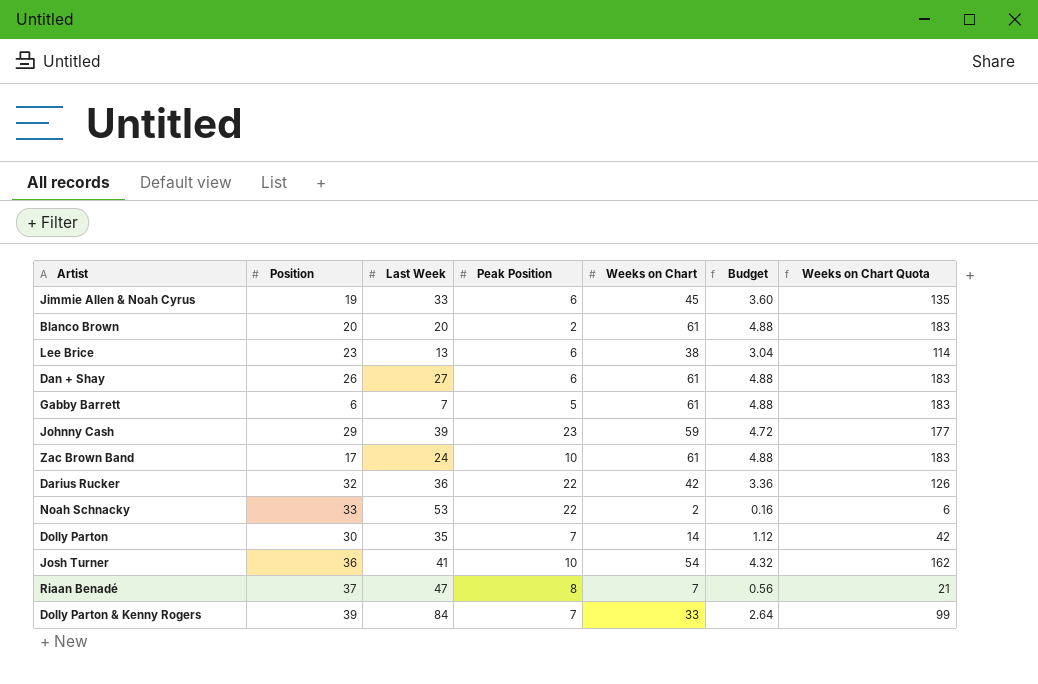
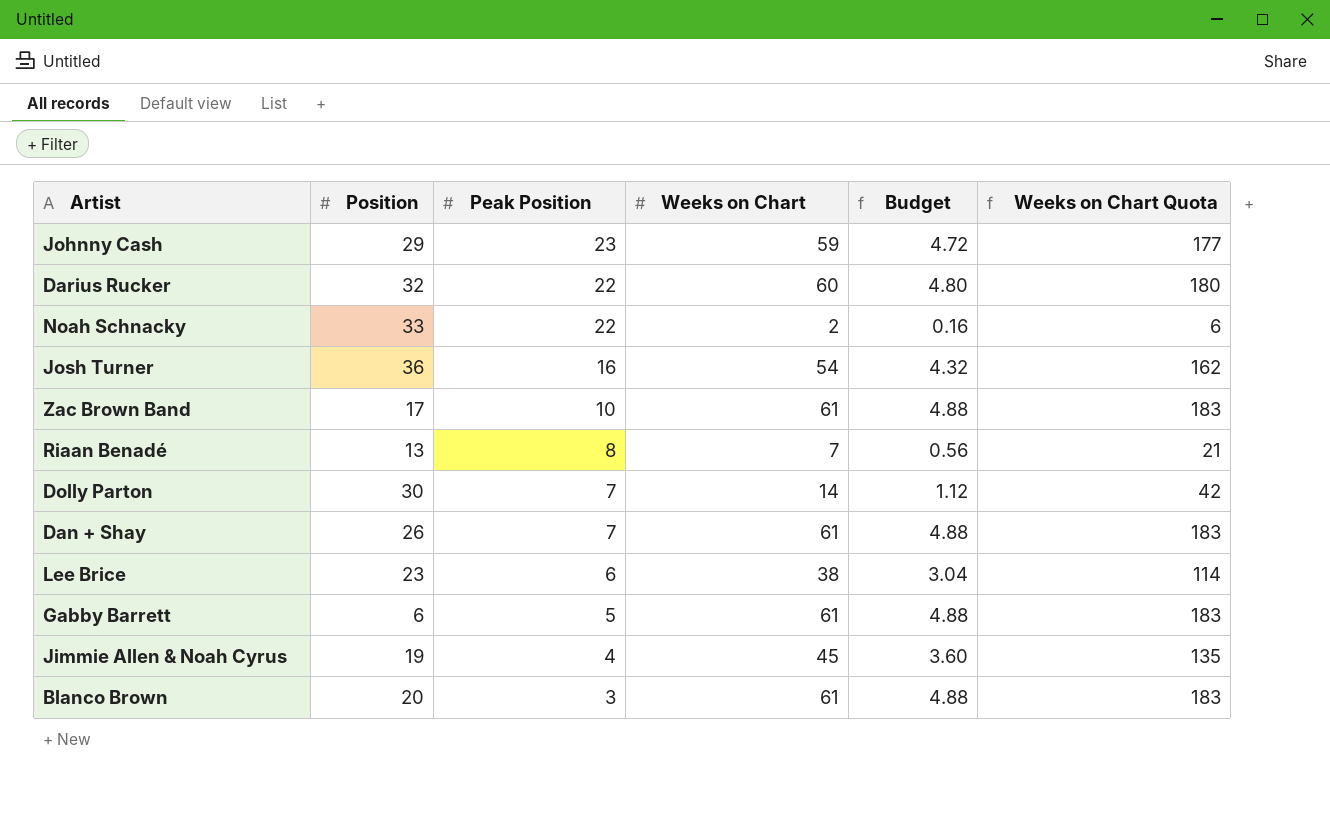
row order: none -> Peak Position descending
column Last Week | position: 3 -> none
row Dolly Parton & Kenny Rogers: 39 | 84 | 7 | 33 | 2.64 | 99 -> none
Darius Rucker | Weeks on Chart: 42 -> 60
Darius Rucker | Budget: 3.36 -> 4.80
Darius Rucker | Weeks on Chart Quota: 126 -> 180
Josh Turner | Peak Position: 10 -> 16
Riaan Benadé | Position: 37 -> 13
Dan + Shay | Peak Position: 6 -> 7
Jimmie Allen & Noah Cyrus | Peak Position: 6 -> 4
Blanco Brown | Peak Position: 2 -> 3

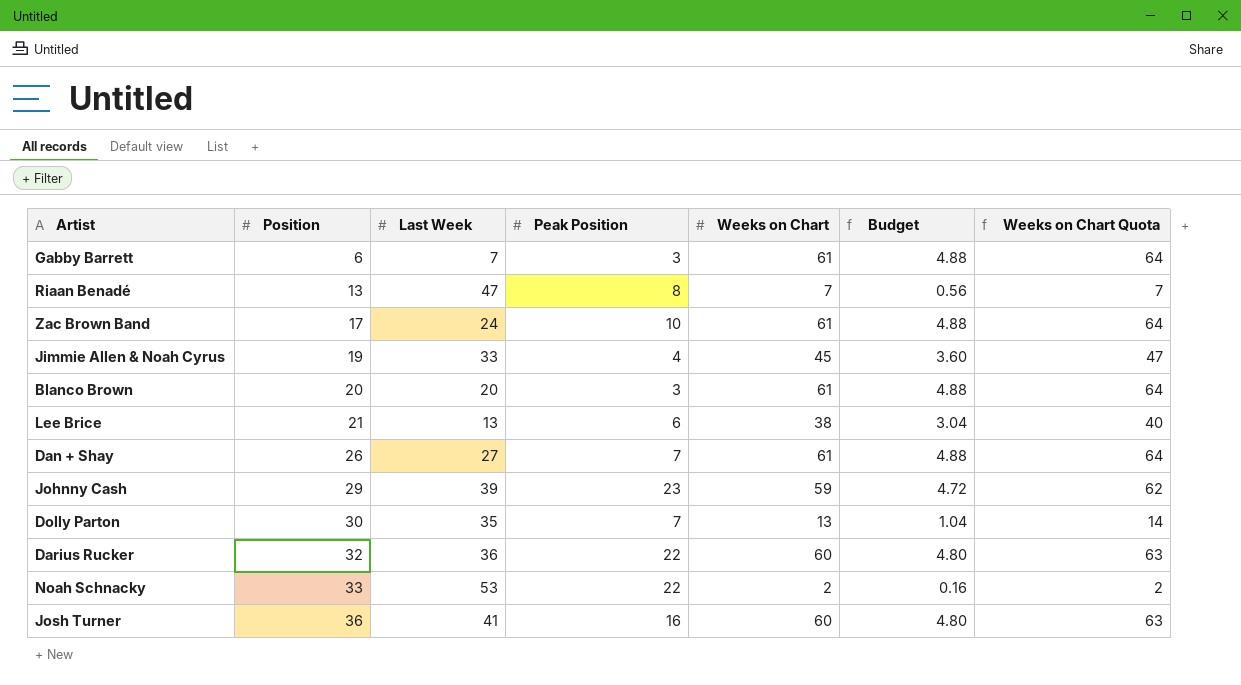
row order: Peak Position descending -> Position ascending
column Last Week | position: none -> 3
column Weeks on Chart Quota | formula: [Weeks on Chart] * 3 -> [Weeks on Chart] * 1.05
Gabby Barrett | Peak Position: 5 -> 3
Lee Brice | Position: 23 -> 21
Dolly Parton | Weeks on Chart: 14 -> 13
Dolly Parton | Budget: 1.12 -> 1.04
Josh Turner | Weeks on Chart: 54 -> 60
Josh Turner | Budget: 4.32 -> 4.80

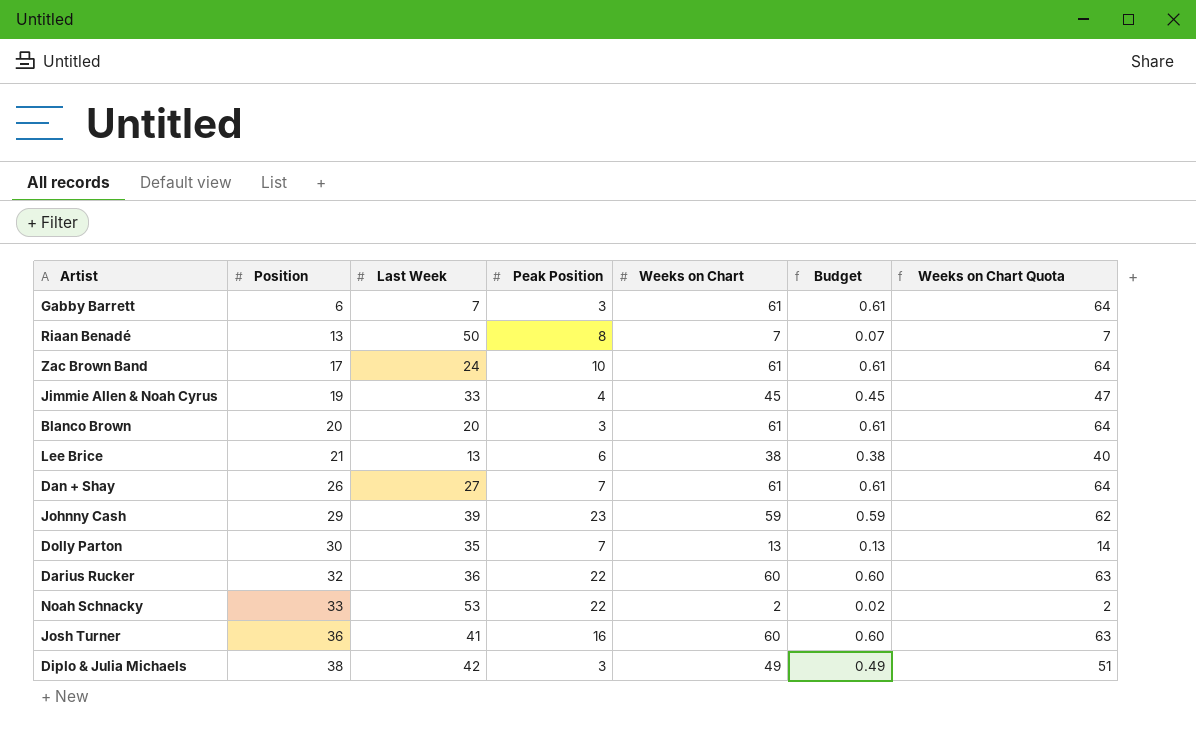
column Budget | formula: [Weeks on Chart] * 0.08 -> [Weeks on Chart] * 0.01
Riaan Benadé | Last Week: 47 -> 50
row Diplo & Julia Michaels: none -> 38 | 42 | 3 | 49 | 0.49 | 51

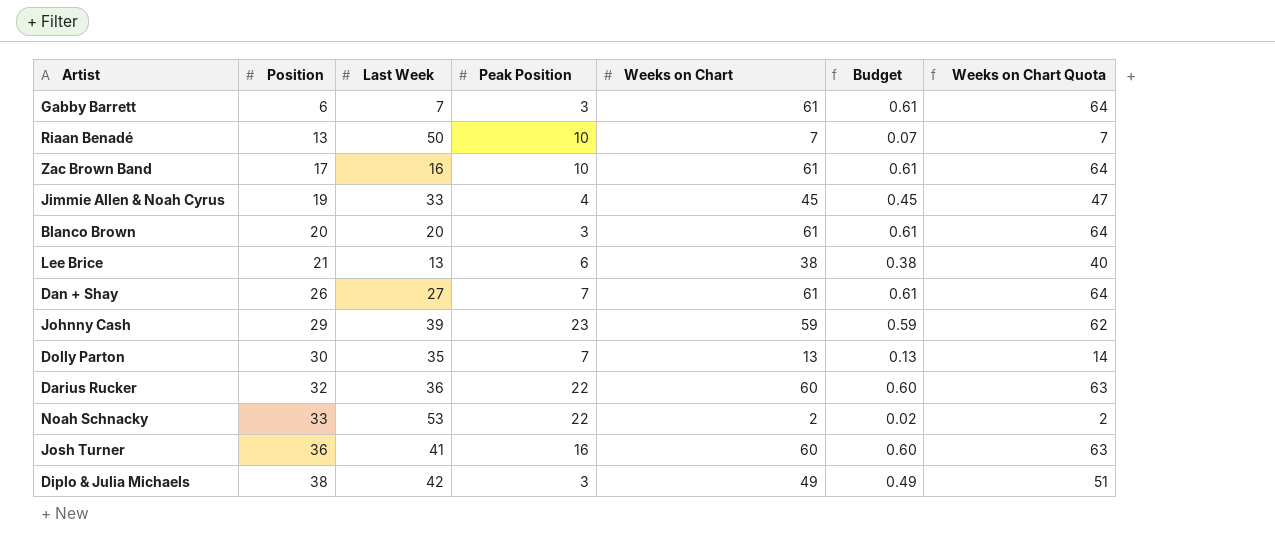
Riaan Benadé | Peak Position: 8 -> 10
Zac Brown Band | Last Week: 24 -> 16

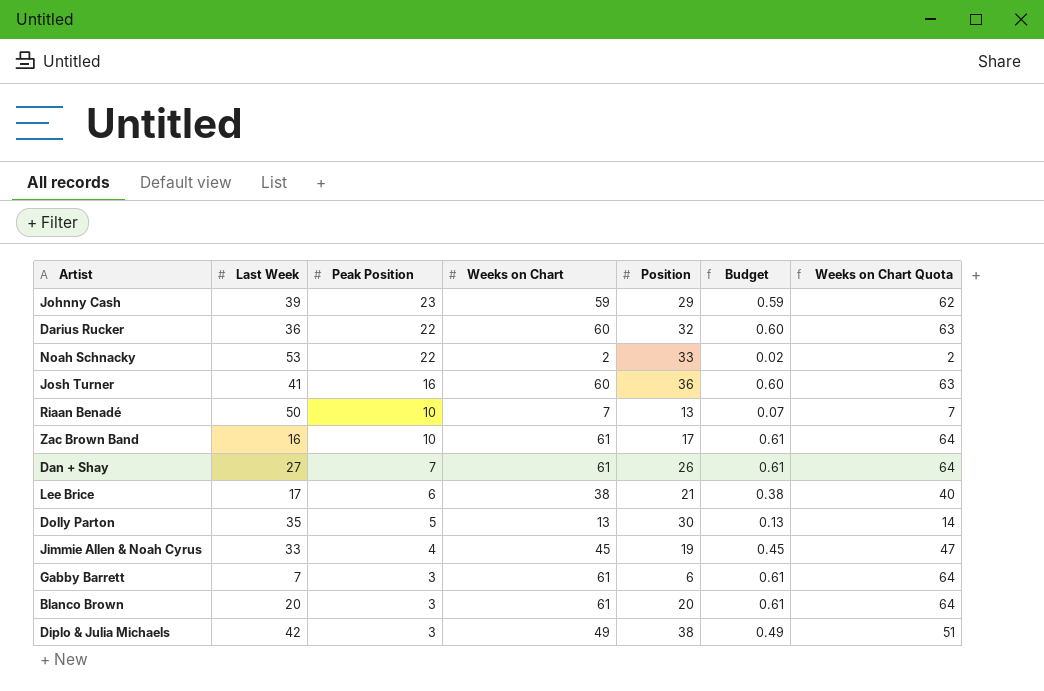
row order: Position ascending -> Peak Position descending
column Position | position: 2 -> 5
Lee Brice | Last Week: 13 -> 17
Dolly Parton | Peak Position: 7 -> 5

